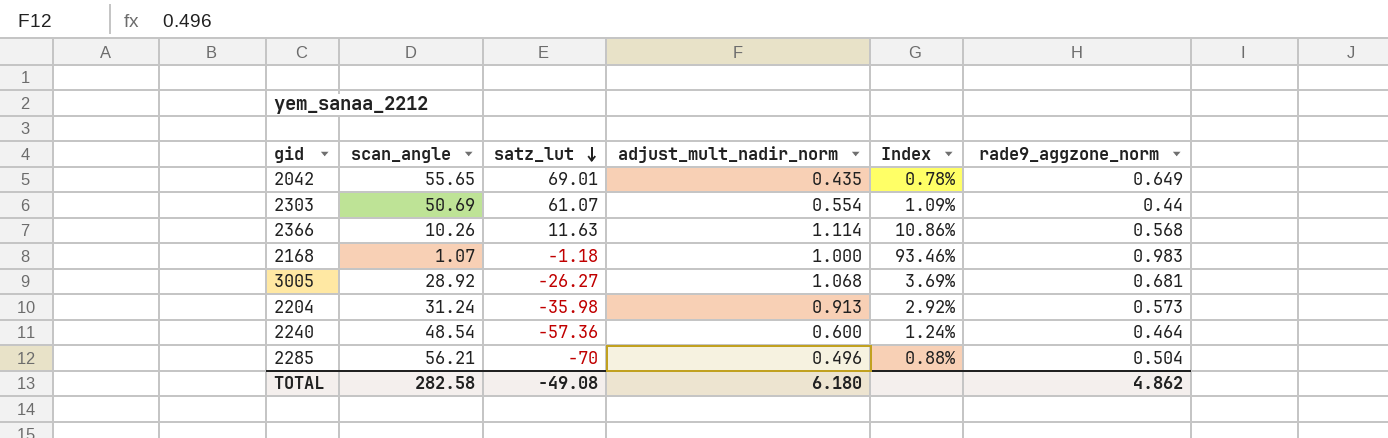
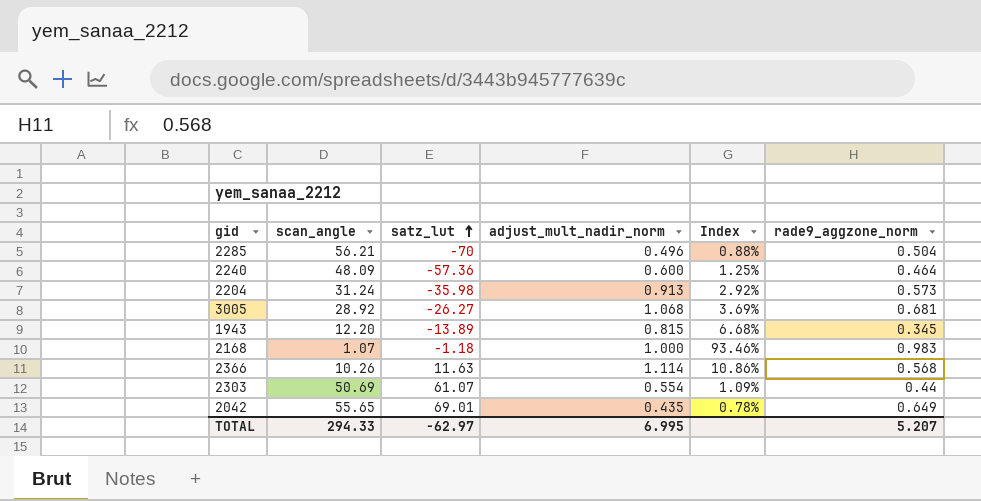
row order: satz_lut descending -> satz_lut ascending
2240 | scan_angle: 48.54 -> 48.09
2240 | Index: 1.24% -> 1.25%
row 1943: none -> 12.20 | -13.89 | 0.815 | 6.68% | 0.345
TOTAL | scan_angle: 282.58 -> 294.33
TOTAL | satz_lut: -49.08 -> -62.97
TOTAL | adjust_mult_nadir_norm: 6.180 -> 6.995
TOTAL | rade9_aggzone_norm: 4.862 -> 5.207

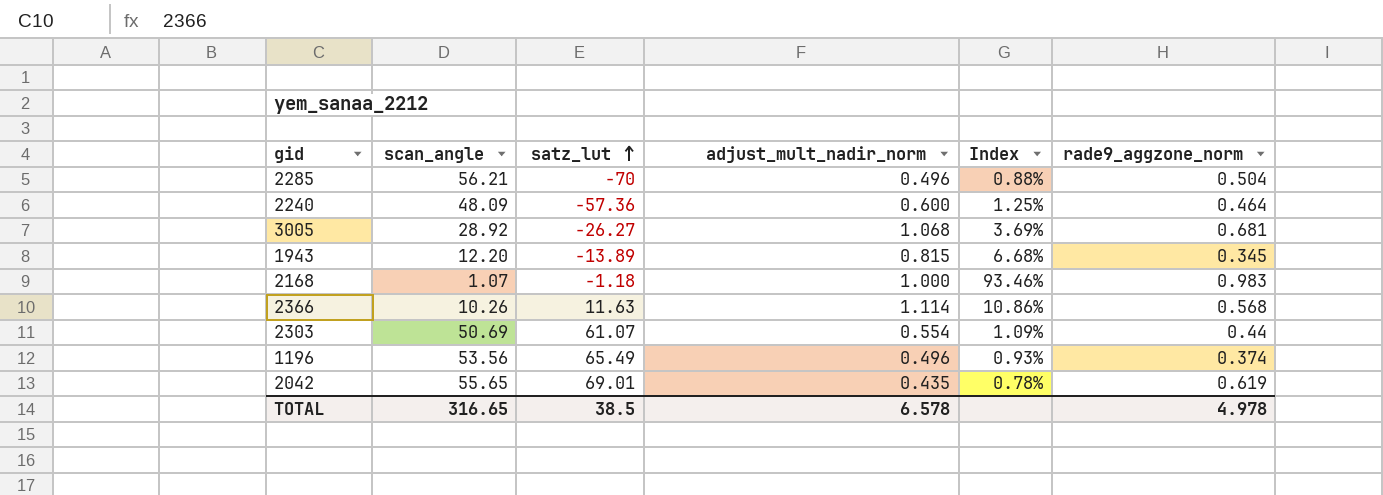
row 2204: 31.24 | -35.98 | 0.913 | 2.92% | 0.573 -> none
row 1196: none -> 53.56 | 65.49 | 0.496 | 0.93% | 0.374
2042 | rade9_aggzone_norm: 0.649 -> 0.619
TOTAL | scan_angle: 294.33 -> 316.65
TOTAL | satz_lut: -62.97 -> 38.5
TOTAL | adjust_mult_nadir_norm: 6.995 -> 6.578
TOTAL | rade9_aggzone_norm: 5.207 -> 4.978

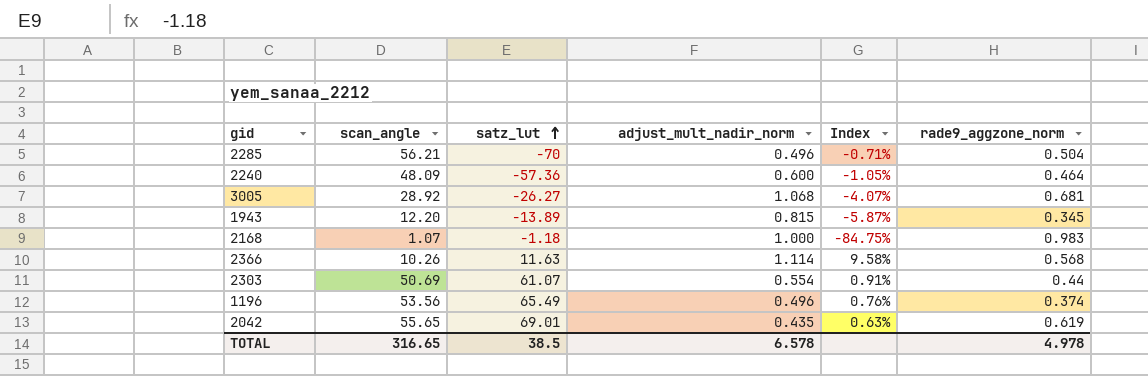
column Index | formula: [adjust_mult_nadir_norm] / [scan_angle] -> [adjust_mult_nadir_norm] / [satz_lut]

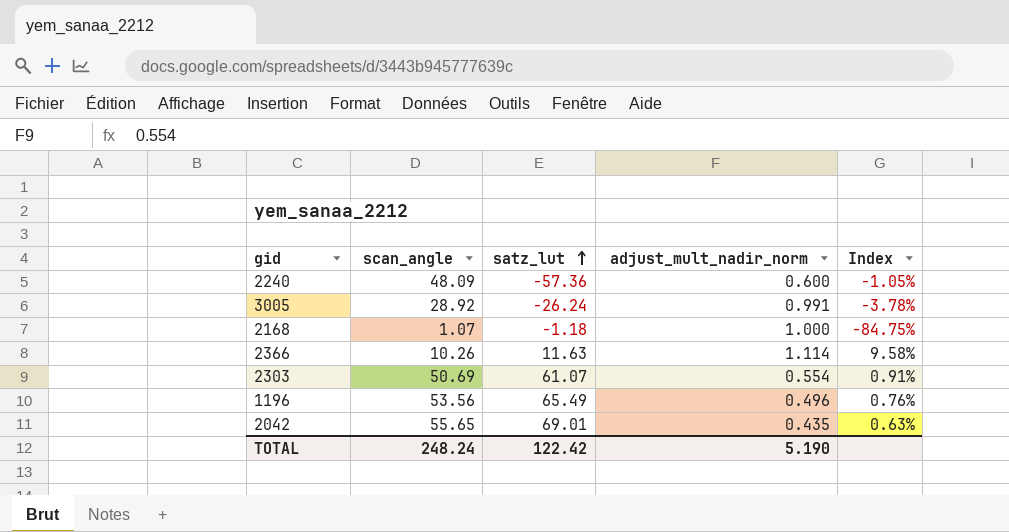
column rade9_aggzone_norm | position: 6 -> none
row 2285: 56.21 | -70 | 0.496 | -0.71% | 0.504 -> none
row 1943: 12.20 | -13.89 | 0.815 | -5.87% | 0.345 -> none
3005 | satz_lut: -26.27 -> -26.24
3005 | adjust_mult_nadir_norm: 1.068 -> 0.991
3005 | Index: -4.07% -> -3.78%
TOTAL | scan_angle: 316.65 -> 248.24
TOTAL | satz_lut: 38.5 -> 122.42
TOTAL | adjust_mult_nadir_norm: 6.578 -> 5.190

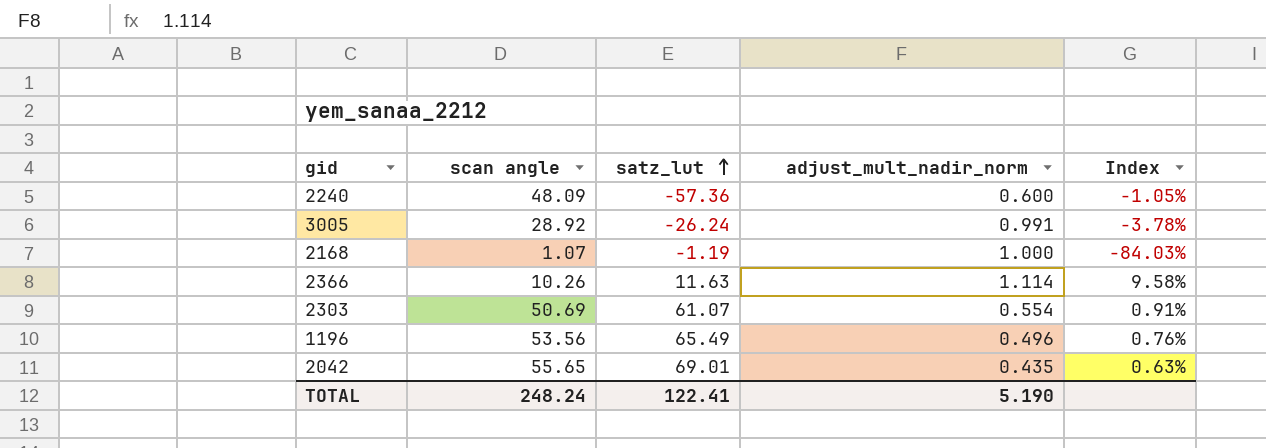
column name: scan_angle -> scan angle
2168 | satz_lut: -1.18 -> -1.19
2168 | Index: -84.75% -> -84.03%
TOTAL | satz_lut: 122.42 -> 122.41

